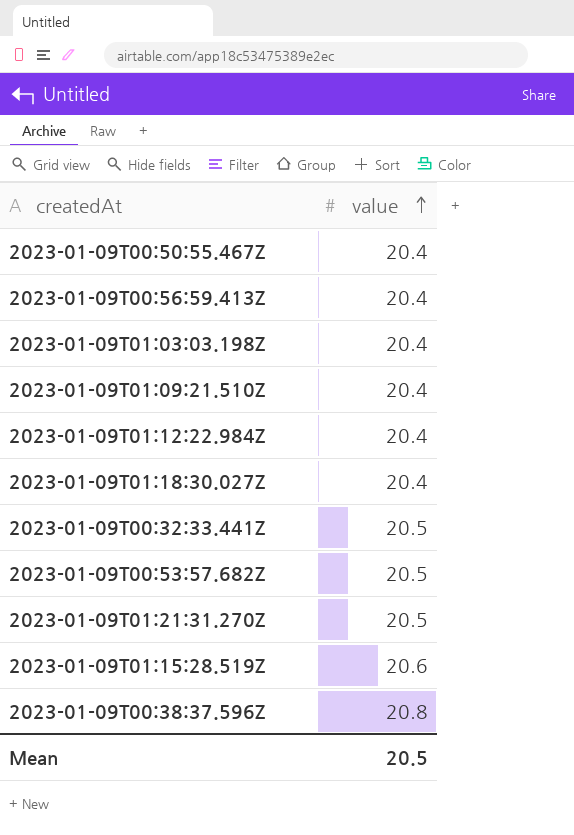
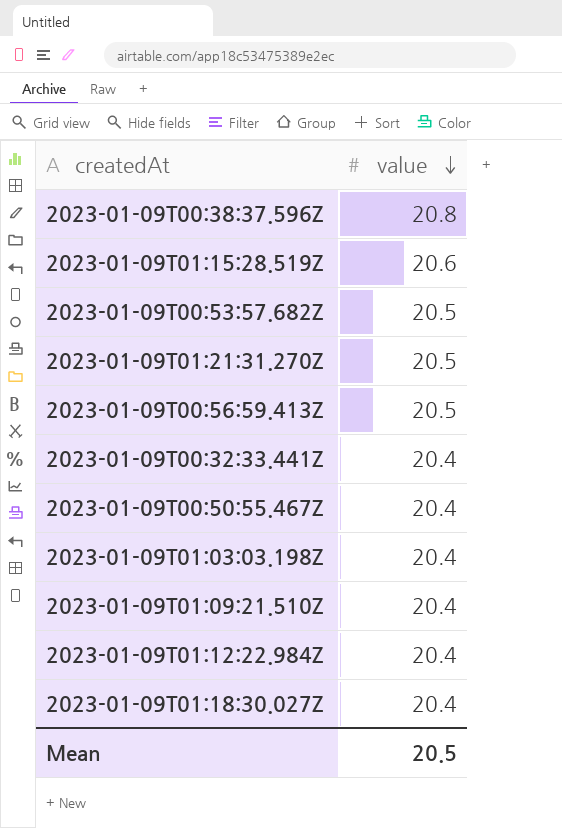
row order: value ascending -> value descending
2023-01-09T00:56:59.413Z | value: 20.4 -> 20.5
2023-01-09T00:32:33.441Z | value: 20.5 -> 20.4

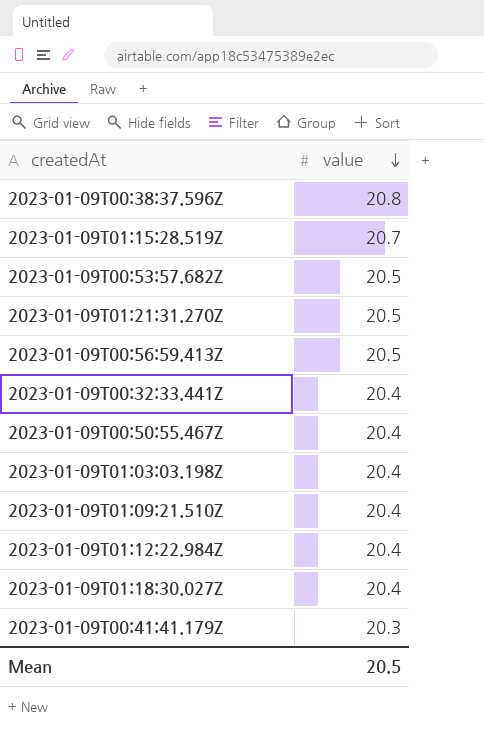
2023-01-09T01:15:28.519Z | value: 20.6 -> 20.7
row 2023-01-09T00:41:41.179Z: none -> 20.3

